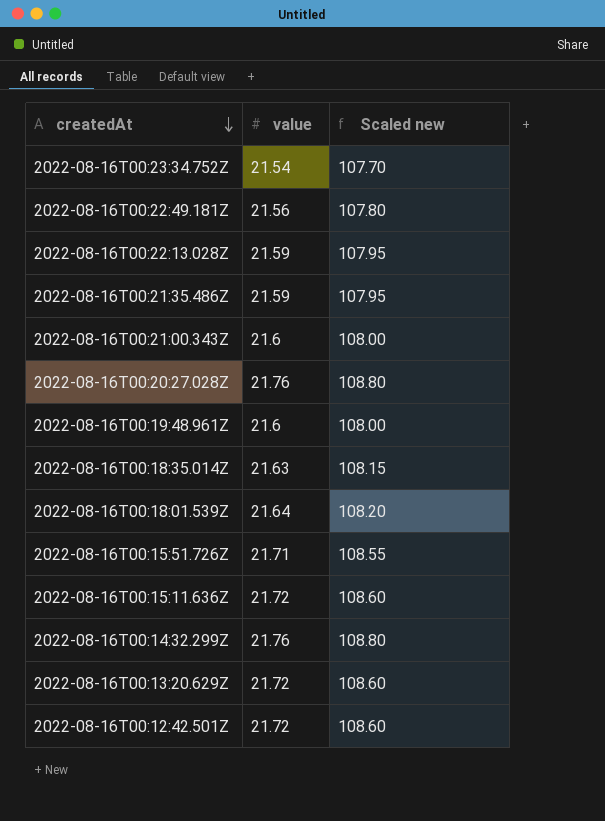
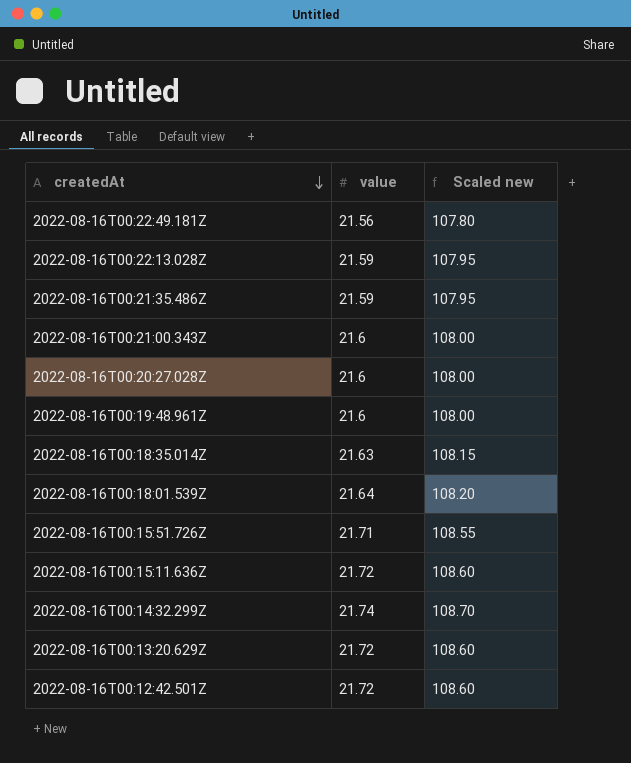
row 2022-08-16T00:23:34.752Z: 21.54 | 107.70 -> none
2022-08-16T00:20:27.028Z | value: 21.76 -> 21.6
2022-08-16T00:20:27.028Z | Scaled new: 108.80 -> 108.00
2022-08-16T00:14:32.299Z | value: 21.76 -> 21.74
2022-08-16T00:14:32.299Z | Scaled new: 108.80 -> 108.70

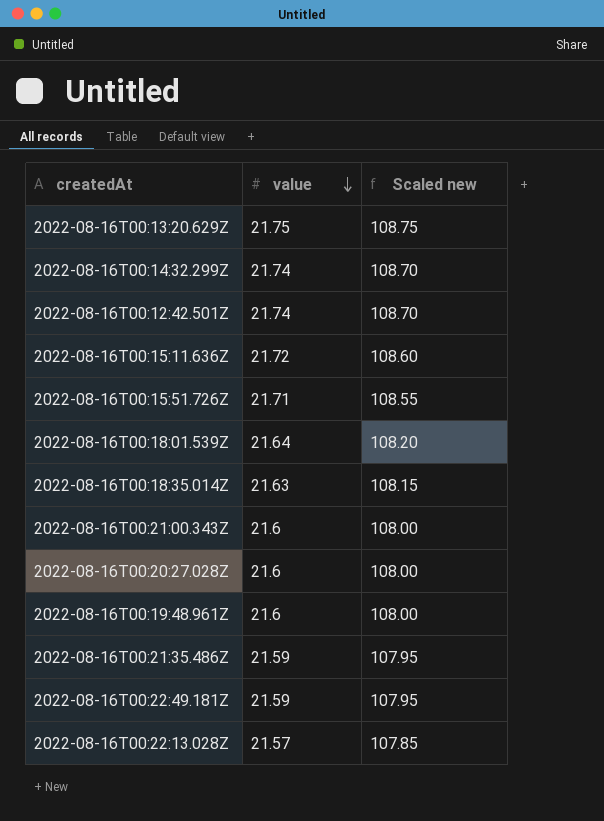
row order: createdAt descending -> value descending
2022-08-16T00:13:20.629Z | value: 21.72 -> 21.75
2022-08-16T00:13:20.629Z | Scaled new: 108.60 -> 108.75
2022-08-16T00:12:42.501Z | value: 21.72 -> 21.74
2022-08-16T00:12:42.501Z | Scaled new: 108.60 -> 108.70
2022-08-16T00:22:49.181Z | value: 21.56 -> 21.59
2022-08-16T00:22:49.181Z | Scaled new: 107.80 -> 107.95
2022-08-16T00:22:13.028Z | value: 21.59 -> 21.57
2022-08-16T00:22:13.028Z | Scaled new: 107.95 -> 107.85

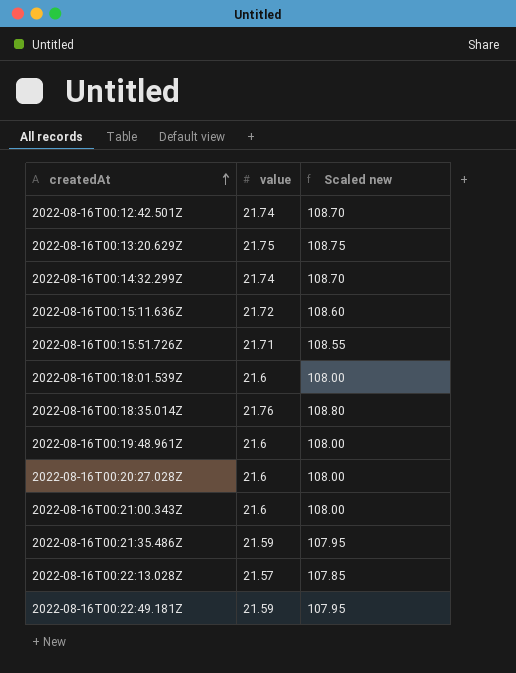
row order: value descending -> createdAt ascending
2022-08-16T00:18:01.539Z | value: 21.64 -> 21.6
2022-08-16T00:18:01.539Z | Scaled new: 108.20 -> 108.00
2022-08-16T00:18:35.014Z | value: 21.63 -> 21.76
2022-08-16T00:18:35.014Z | Scaled new: 108.15 -> 108.80

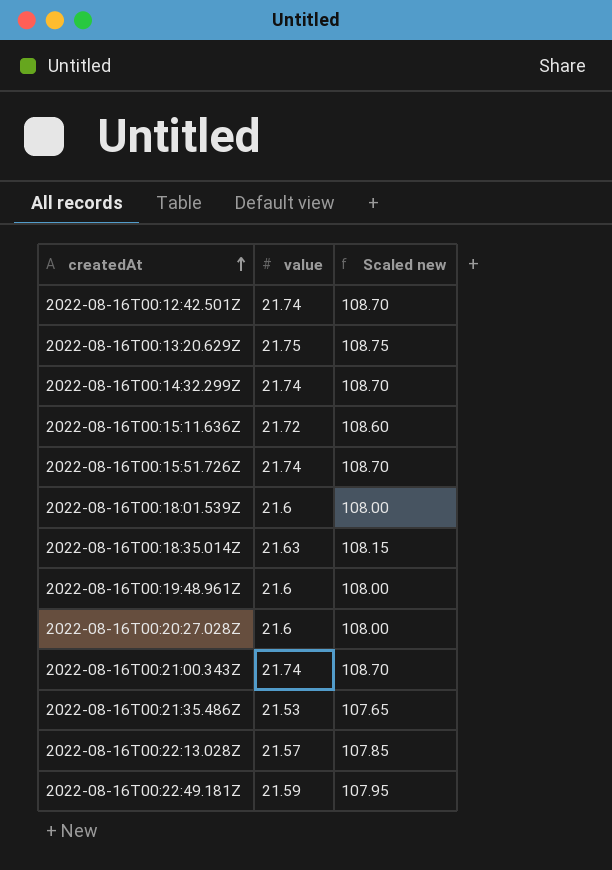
2022-08-16T00:15:51.726Z | value: 21.71 -> 21.74
2022-08-16T00:15:51.726Z | Scaled new: 108.55 -> 108.70
2022-08-16T00:18:35.014Z | value: 21.76 -> 21.63
2022-08-16T00:18:35.014Z | Scaled new: 108.80 -> 108.15
2022-08-16T00:21:00.343Z | value: 21.6 -> 21.74
2022-08-16T00:21:00.343Z | Scaled new: 108.00 -> 108.70
2022-08-16T00:21:35.486Z | value: 21.59 -> 21.53
2022-08-16T00:21:35.486Z | Scaled new: 107.95 -> 107.65

